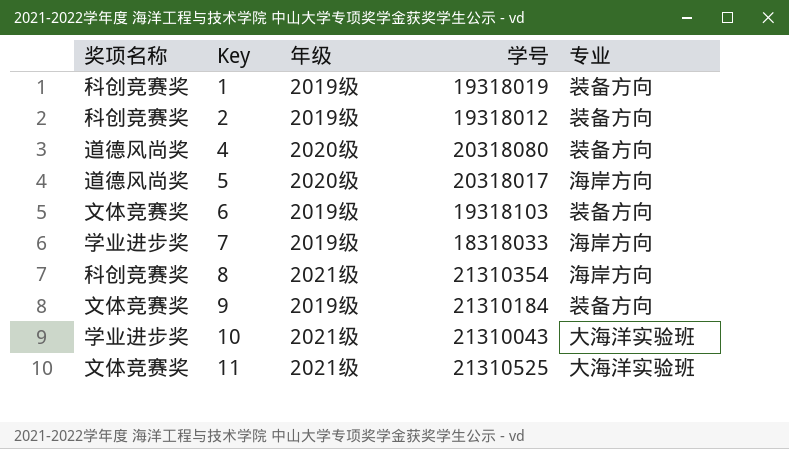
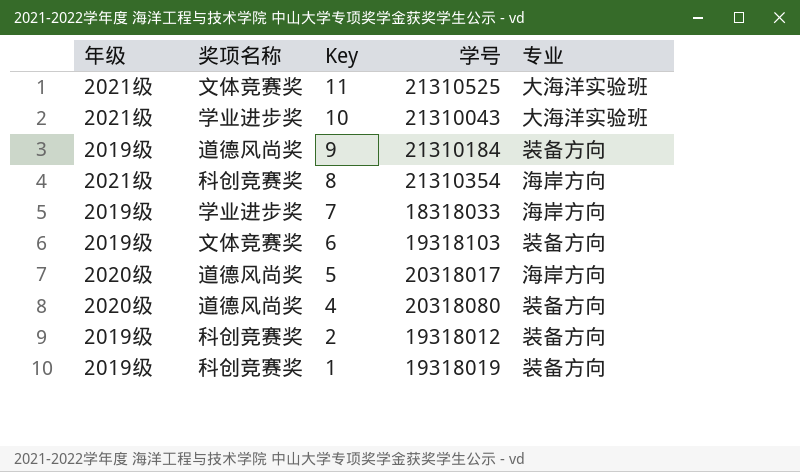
row order: Key ascending -> Key descending
column 年级 | position: 3 -> 1
9 | 奖项名称: 文体竞赛奖 -> 道德风尚奖

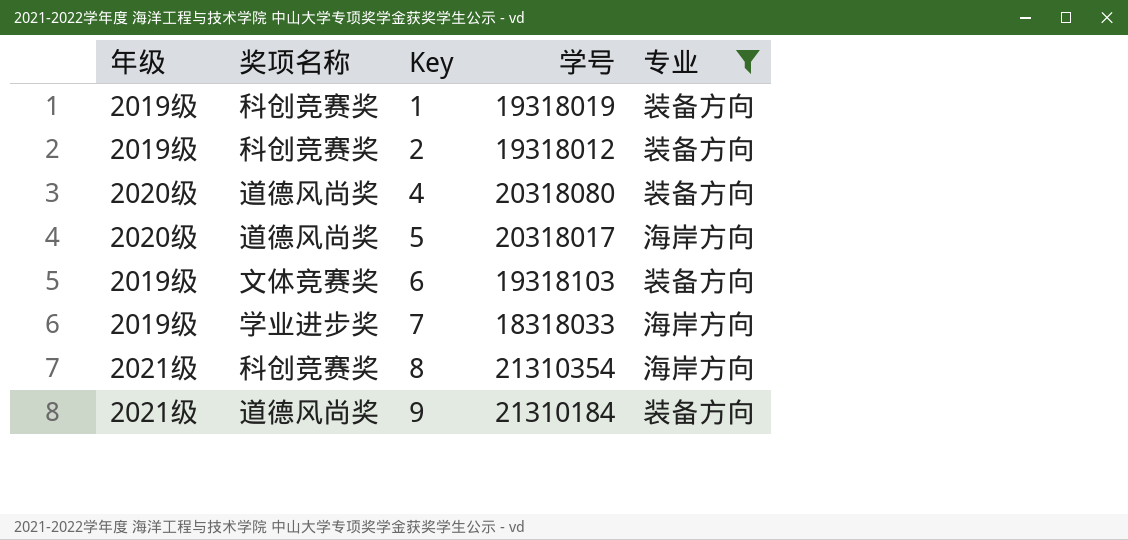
filter: none -> 专业 != 大海洋实验班
row order: Key descending -> Key ascending
9 | 年级: 2019级 -> 2021级

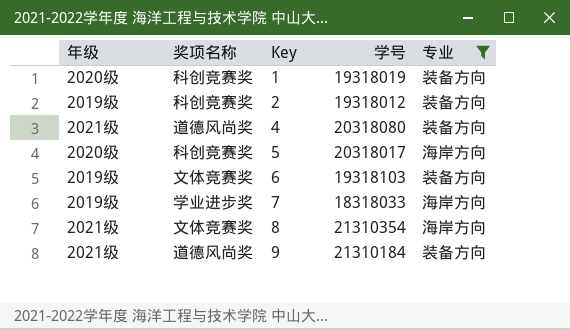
1 | 年级: 2019级 -> 2020级
4 | 年级: 2020级 -> 2021级
5 | 奖项名称: 道德风尚奖 -> 科创竞赛奖
8 | 奖项名称: 科创竞赛奖 -> 文体竞赛奖

